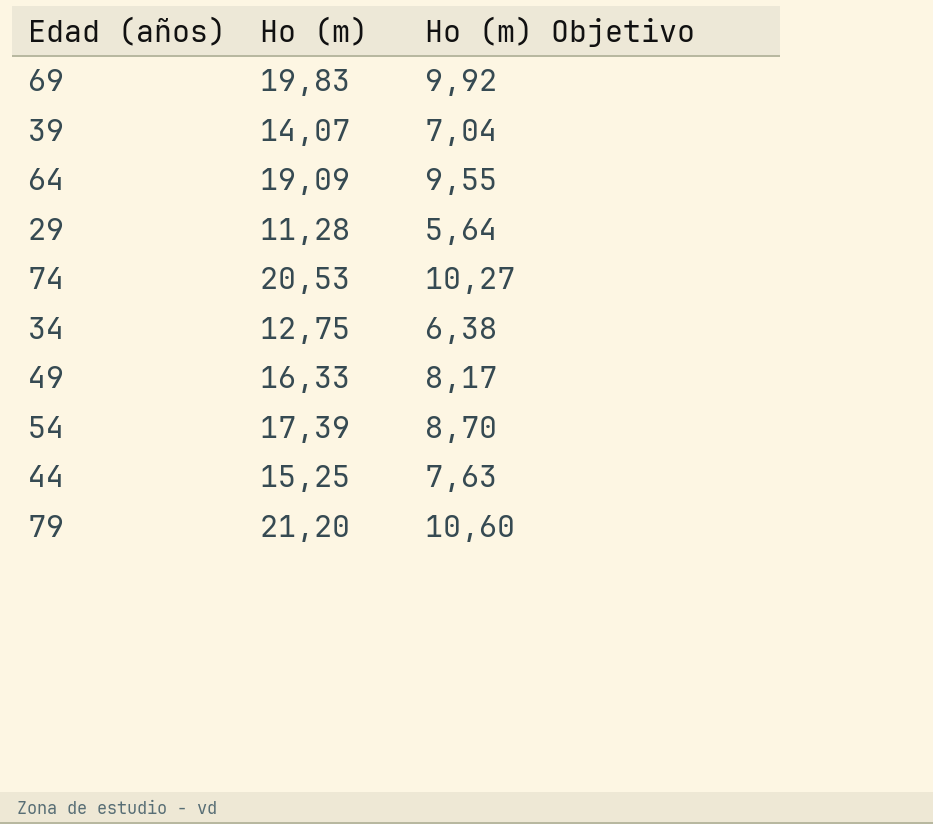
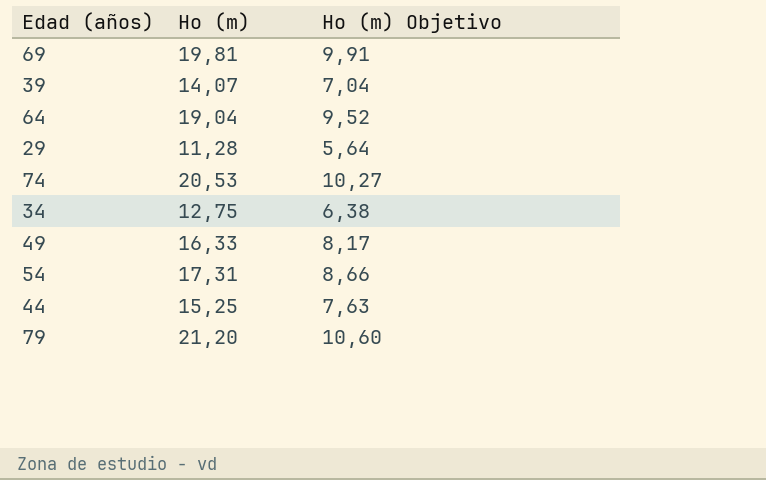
69 | Ho (m): 19,83 -> 19,81
69 | Ho (m) Objetivo: 9,92 -> 9,91
64 | Ho (m): 19,09 -> 19,04
64 | Ho (m) Objetivo: 9,55 -> 9,52
54 | Ho (m): 17,39 -> 17,31
54 | Ho (m) Objetivo: 8,70 -> 8,66

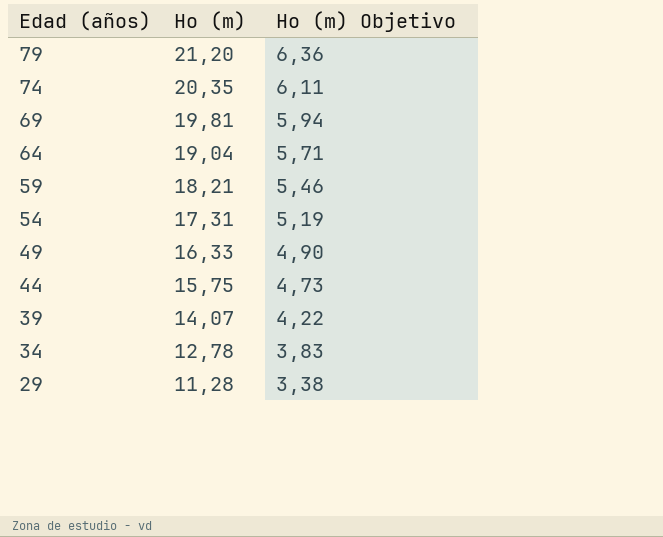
row order: none -> Edad (años) descending
column Ho (m) Objetivo | formula: [Ho (m)] * 0,5 -> [Ho (m)] * 0,3
74 | Ho (m): 20,53 -> 20,35
row 59: none -> 18,21 | 5,46
44 | Ho (m): 15,25 -> 15,75
34 | Ho (m): 12,75 -> 12,78

